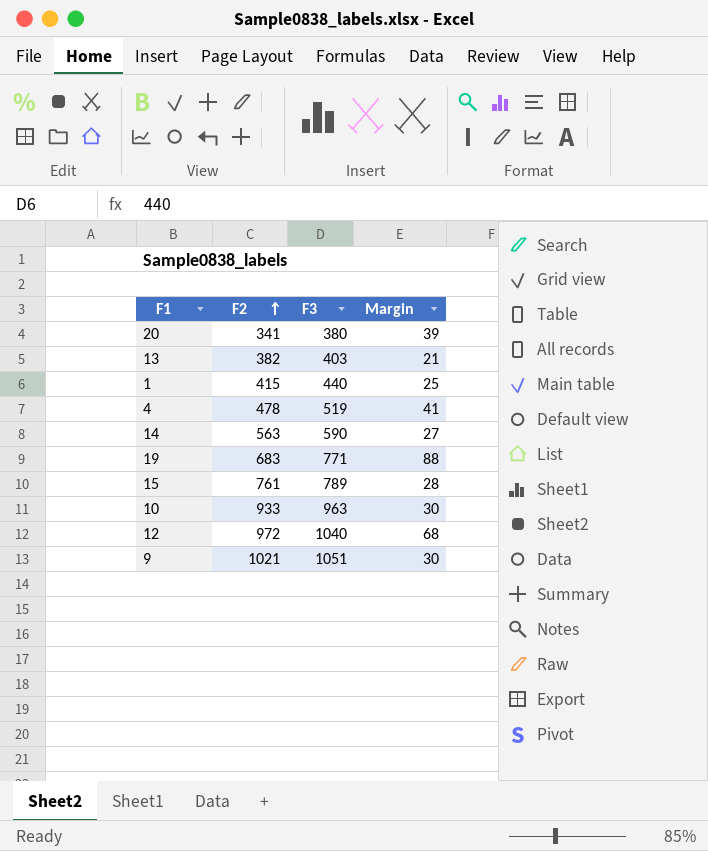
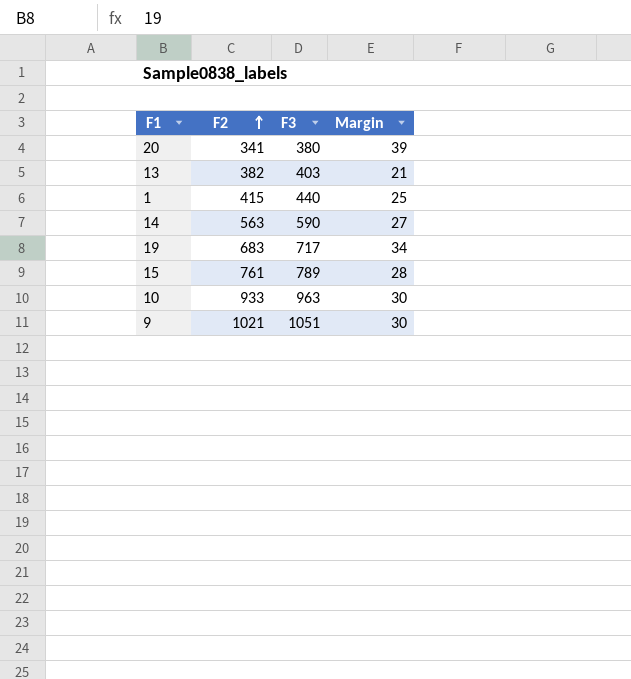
row 4: 478 | 519 | 41 -> none
row 12: 972 | 1040 | 68 -> none
19 | F3: 771 -> 717
19 | Margin: 88 -> 34

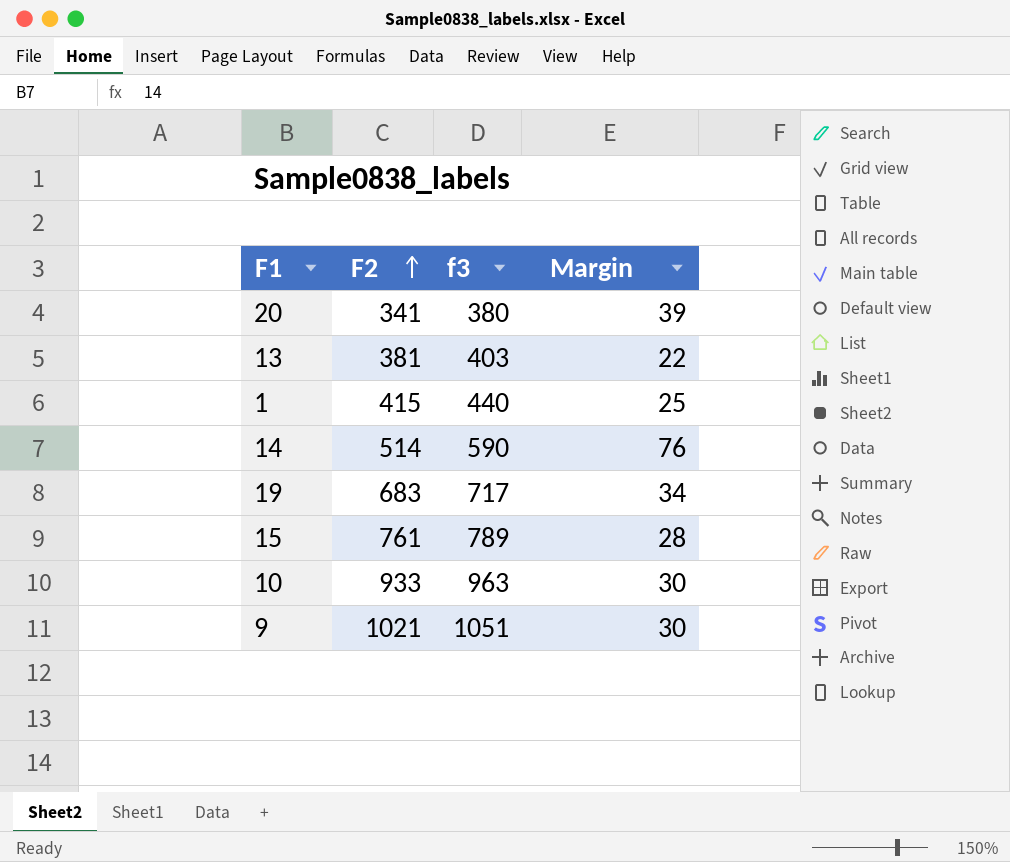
column name: F3 -> f3
13 | F2: 382 -> 381
13 | Margin: 21 -> 22
14 | F2: 563 -> 514
14 | Margin: 27 -> 76

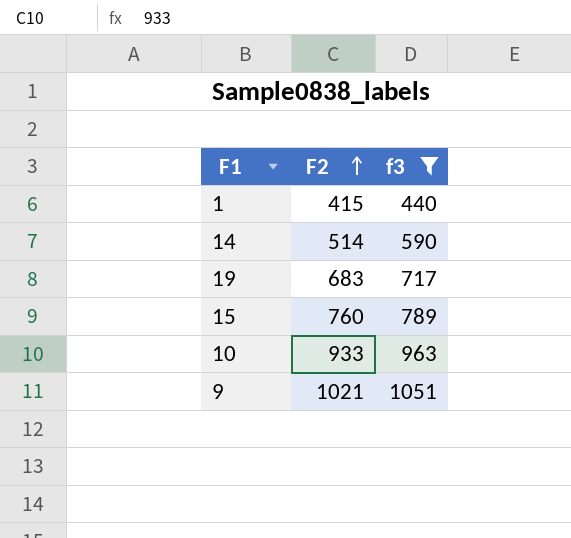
filter: none -> f3 >= 440
column Margin | formula: [f3] - [F2] -> none
15 | F2: 761 -> 760

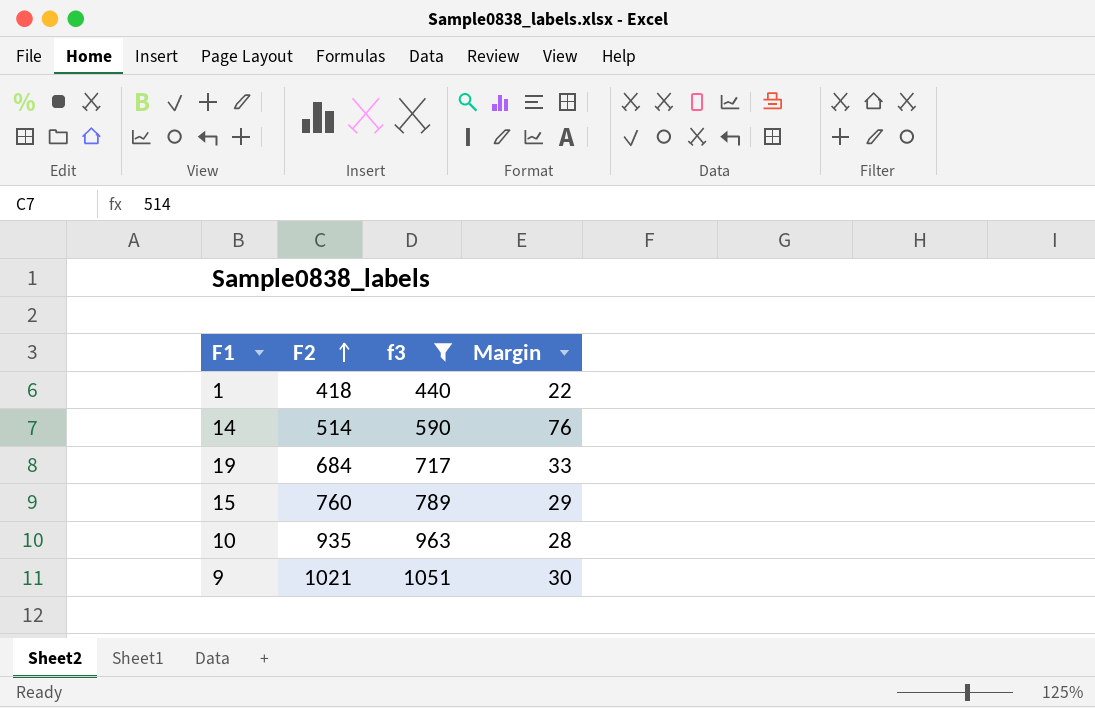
column Margin | formula: none -> [f3] - [F2]
1 | F2: 415 -> 418
19 | F2: 683 -> 684
10 | F2: 933 -> 935

